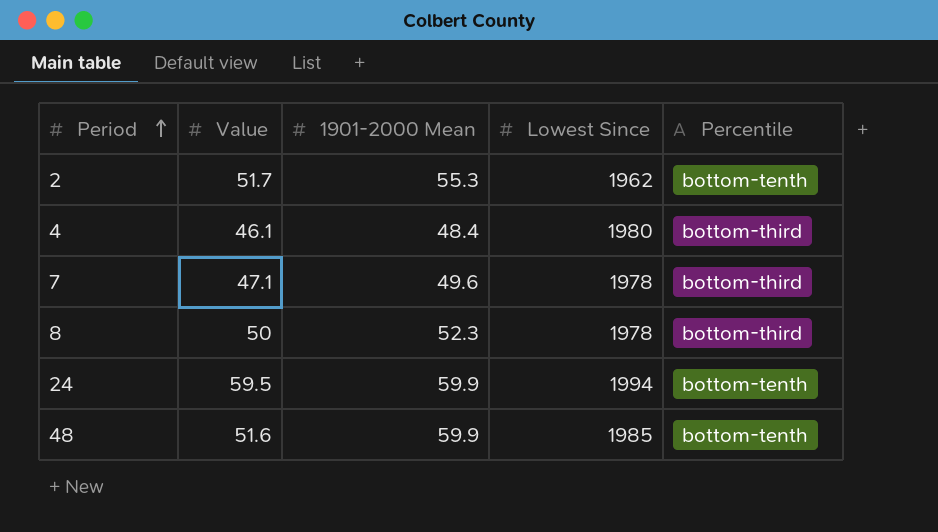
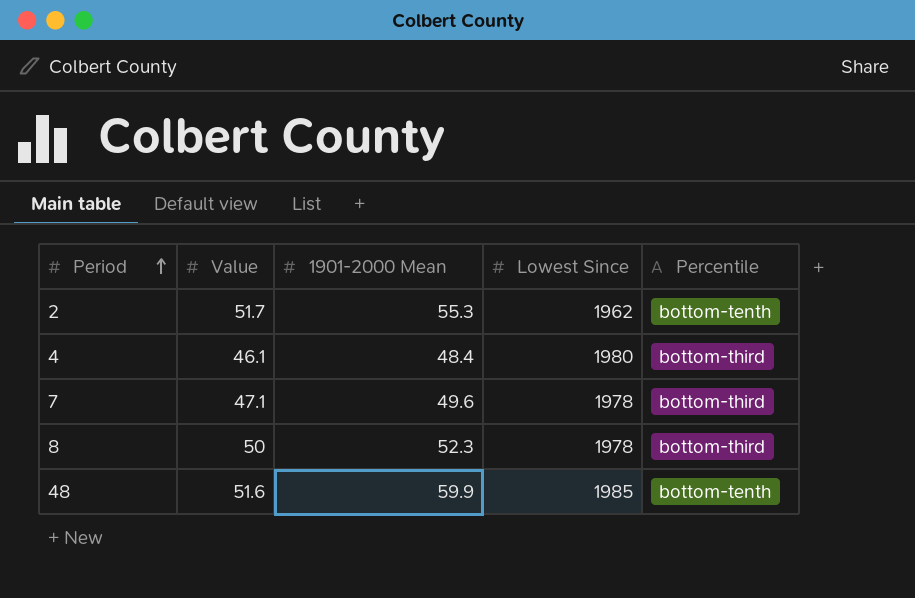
row 24: 59.5 | 59.9 | 1994 | bottom-tenth -> none

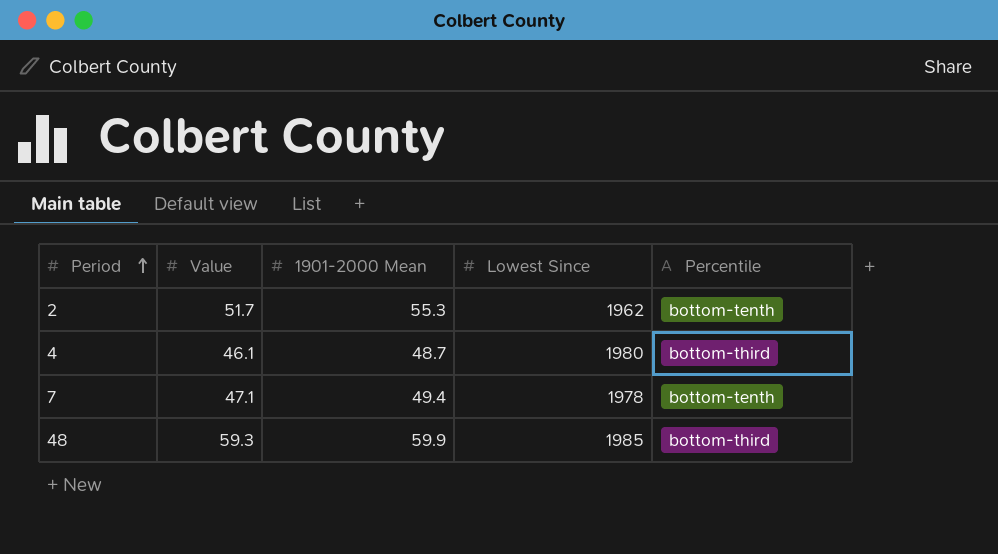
row 8: 50 | 52.3 | 1978 | bottom-third -> none
4 | 1901-2000 Mean: 48.4 -> 48.7
7 | 1901-2000 Mean: 49.6 -> 49.4
7 | Percentile: bottom-third -> bottom-tenth
48 | Value: 51.6 -> 59.3
48 | Percentile: bottom-tenth -> bottom-third

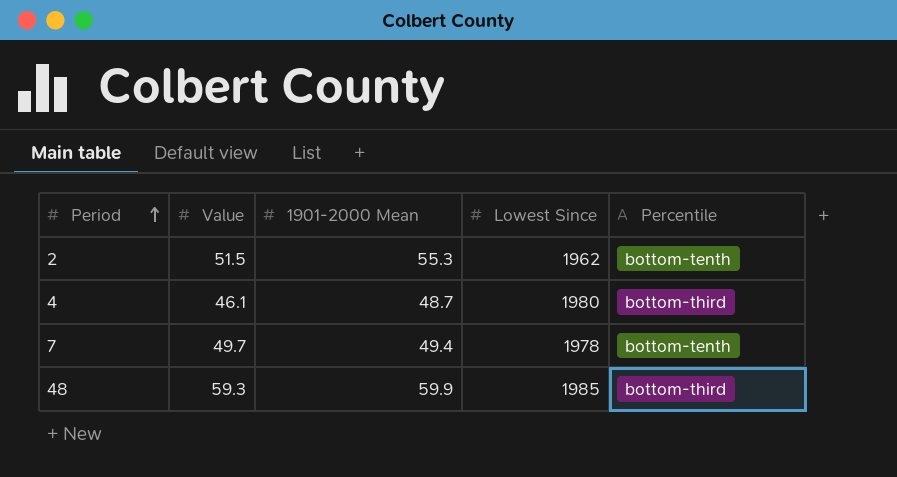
2 | Value: 51.7 -> 51.5
7 | Value: 47.1 -> 49.7

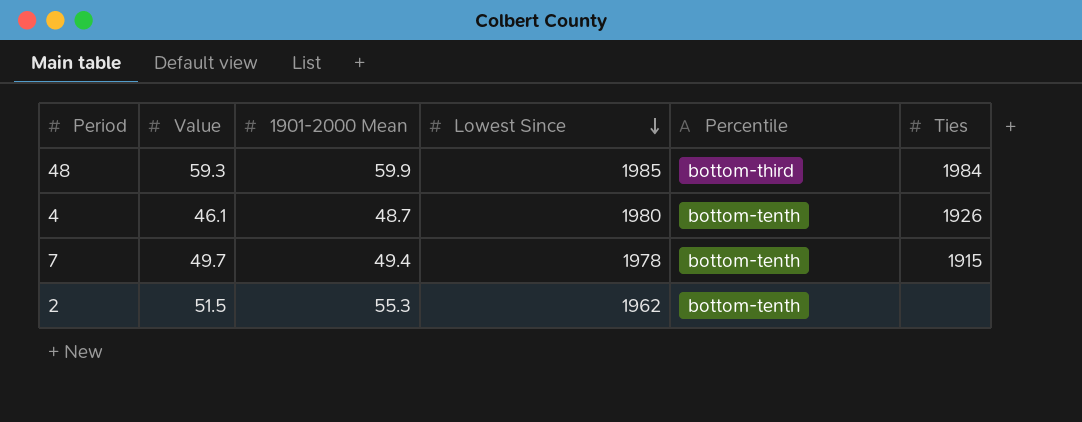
row order: Period ascending -> Lowest Since descending
column Ties | position: none -> 6
4 | Percentile: bottom-third -> bottom-tenth

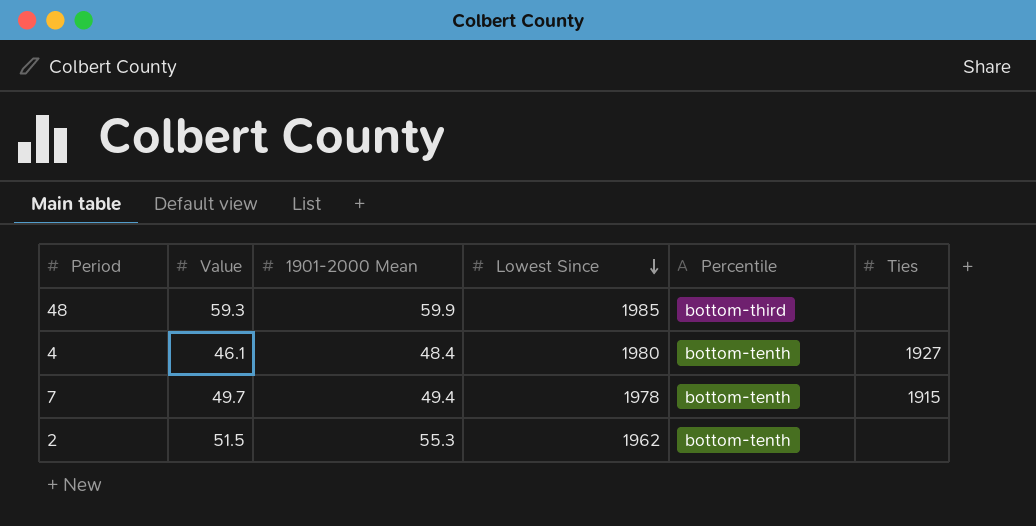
48 | Ties: 1984 -> none
4 | 1901-2000 Mean: 48.7 -> 48.4
4 | Ties: 1926 -> 1927

